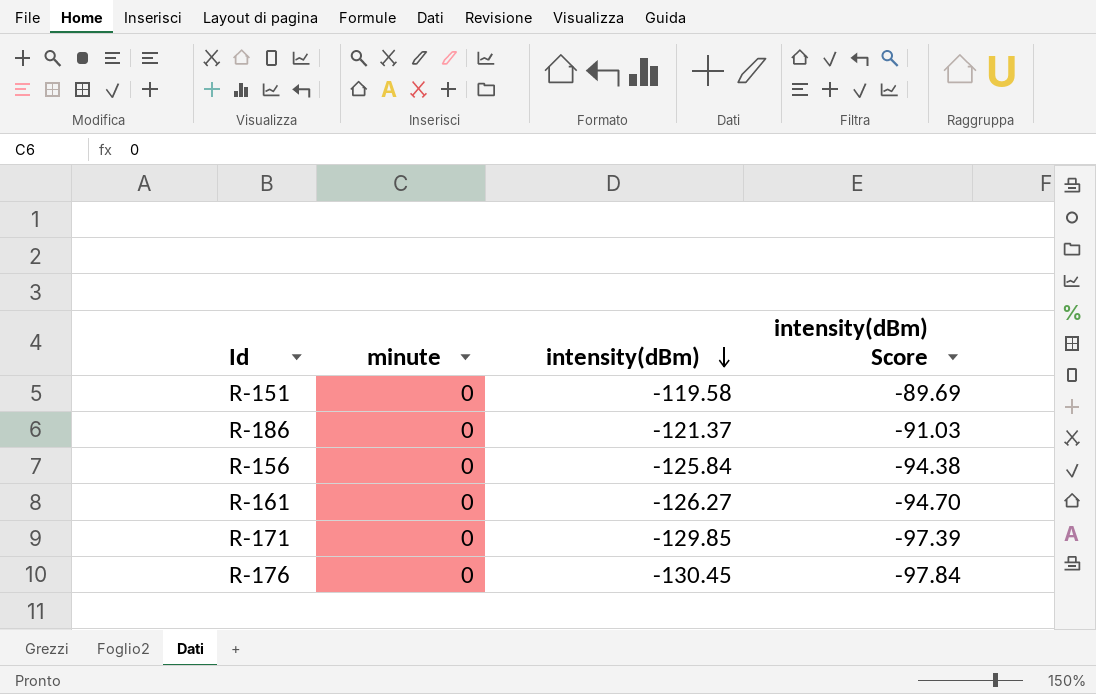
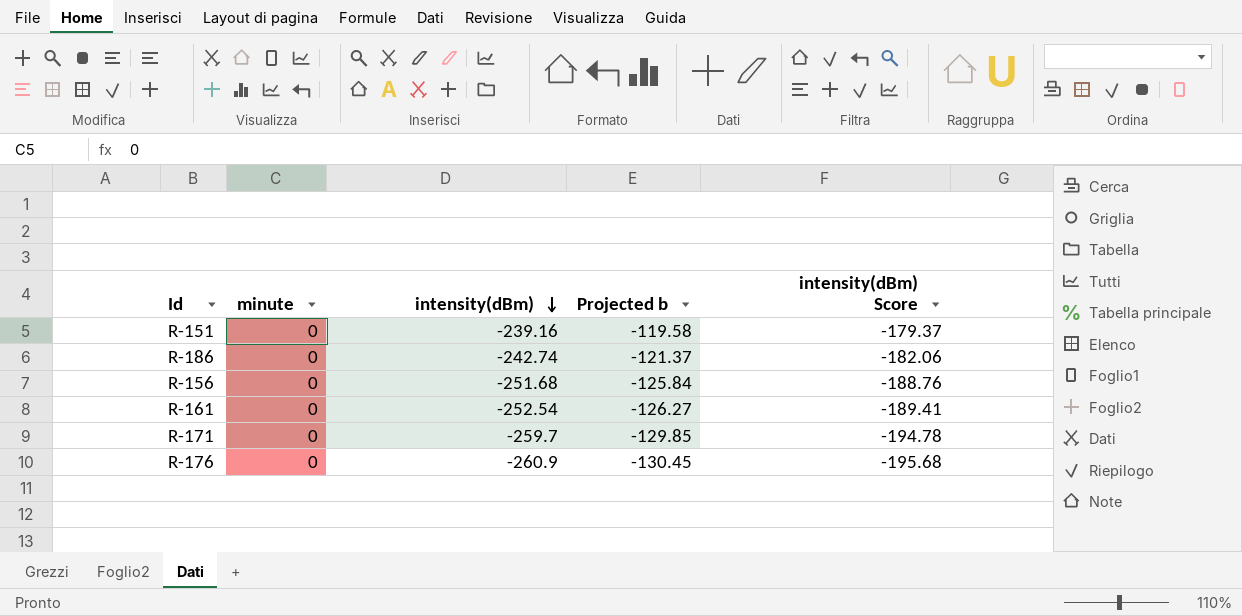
column Projected b | formula: none -> [intensity(dBm)] * 0.5
R-151 | intensity(dBm): -119.58 -> -239.16
R-151 | intensity(dBm) Score: -89.69 -> -179.37
R-186 | intensity(dBm): -121.37 -> -242.74
R-186 | intensity(dBm) Score: -91.03 -> -182.06
R-156 | intensity(dBm): -125.84 -> -251.68
R-156 | intensity(dBm) Score: -94.38 -> -188.76
R-161 | intensity(dBm): -126.27 -> -252.54
R-161 | intensity(dBm) Score: -94.70 -> -189.41
R-171 | intensity(dBm): -129.85 -> -259.7
R-171 | intensity(dBm) Score: -97.39 -> -194.78
R-176 | intensity(dBm): -130.45 -> -260.9
R-176 | intensity(dBm) Score: -97.84 -> -195.68

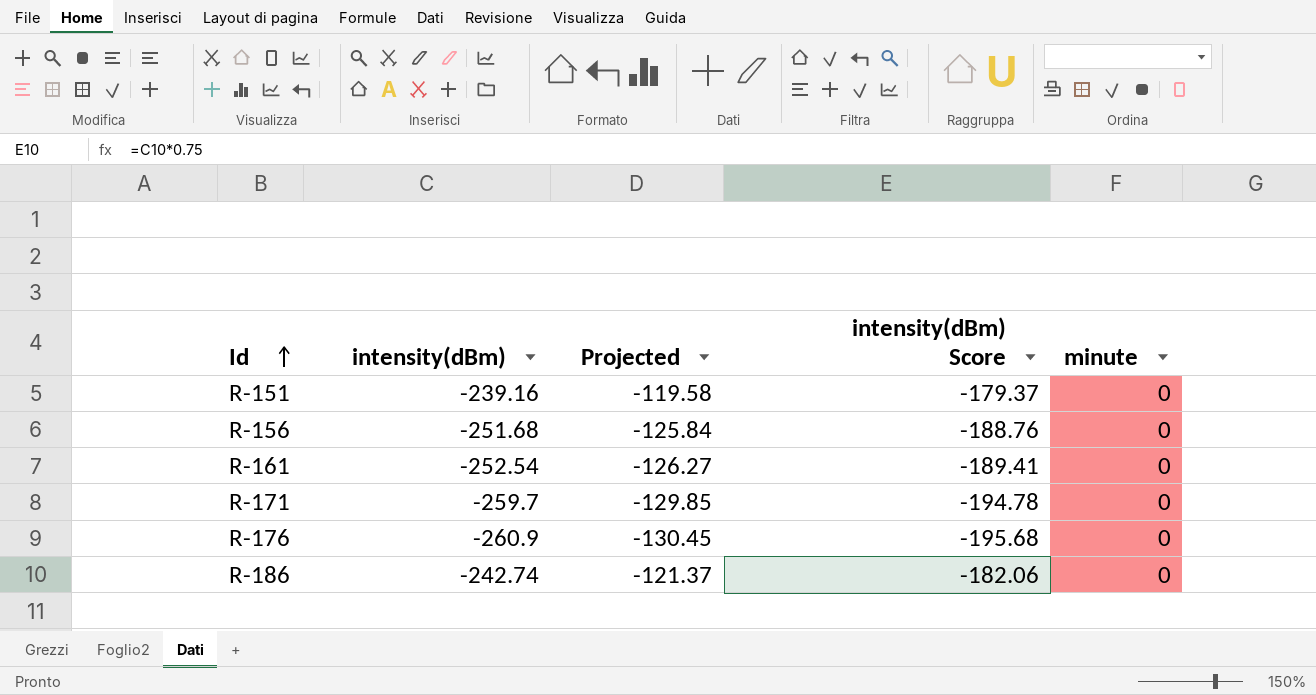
row order: intensity(dBm) descending -> Id ascending
column name: Projected b -> Projected
column minute | position: 2 -> 5

